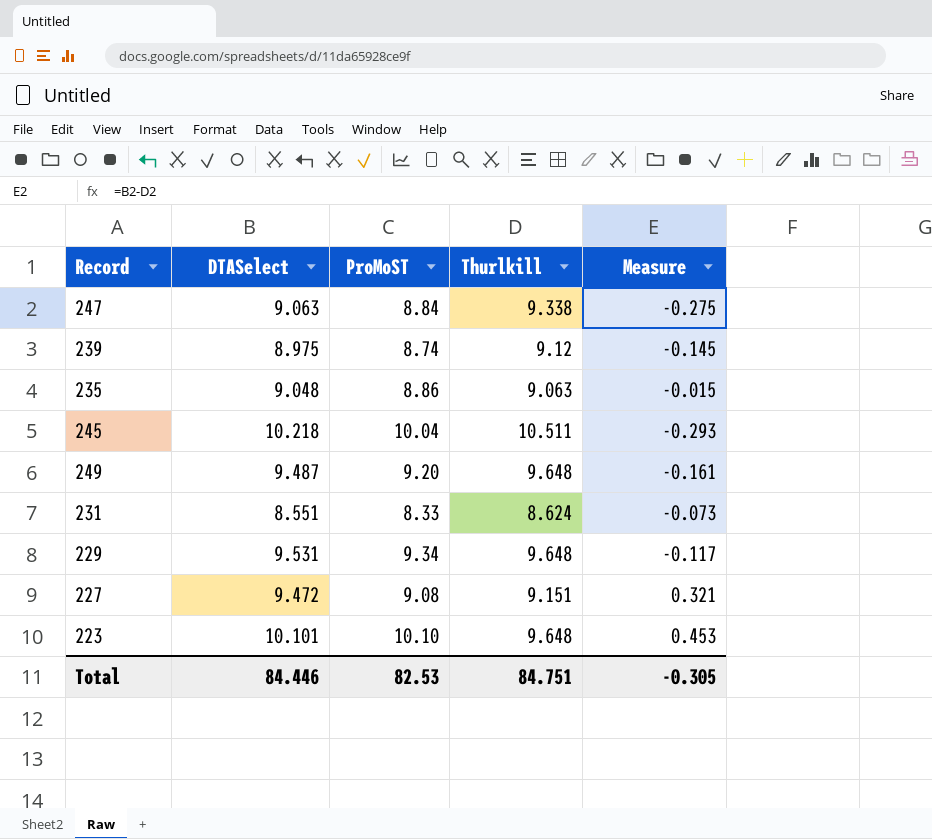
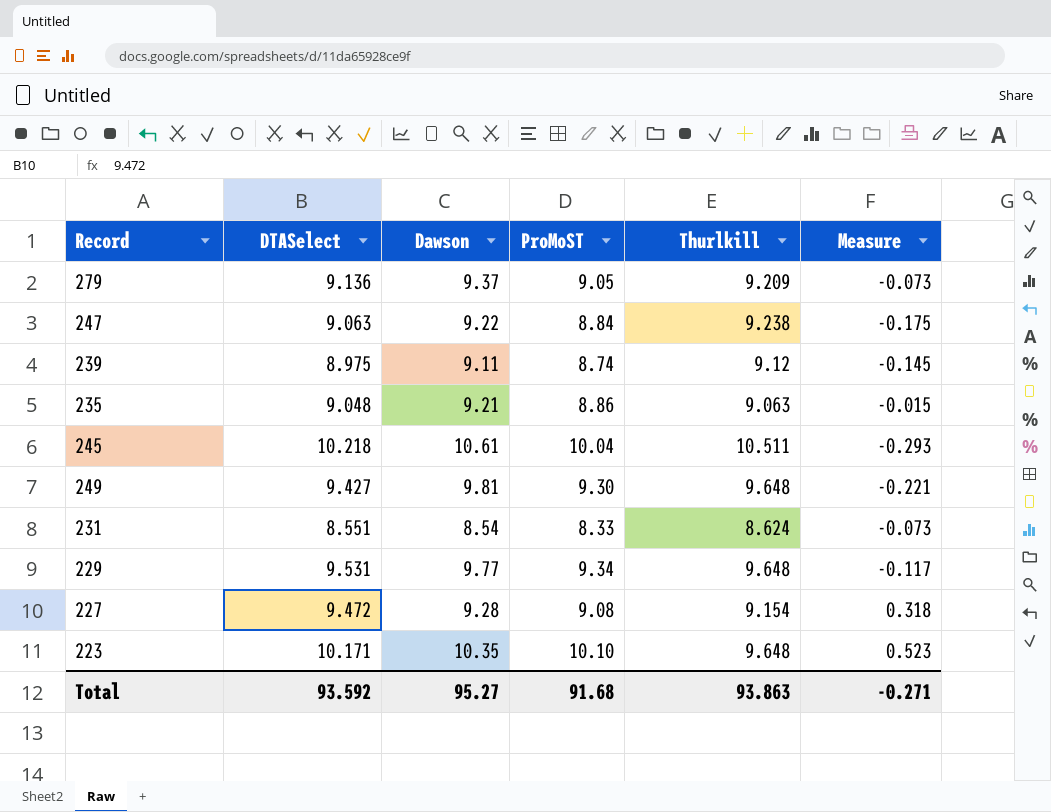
column Dawson | position: none -> 3
row 279: none -> 9.136 | 9.37 | 9.05 | 9.209 | -0.073
247 | Thurlkill: 9.338 -> 9.238
247 | Measure: -0.275 -> -0.175
249 | DTASelect: 9.487 -> 9.427
249 | ProMoST: 9.20 -> 9.30
249 | Measure: -0.161 -> -0.221
227 | Thurlkill: 9.151 -> 9.154
227 | Measure: 0.321 -> 0.318
223 | DTASelect: 10.101 -> 10.171
223 | Measure: 0.453 -> 0.523
Total | DTASelect: 84.446 -> 93.592
Total | ProMoST: 82.53 -> 91.68
Total | Thurlkill: 84.751 -> 93.863
Total | Measure: -0.305 -> -0.271

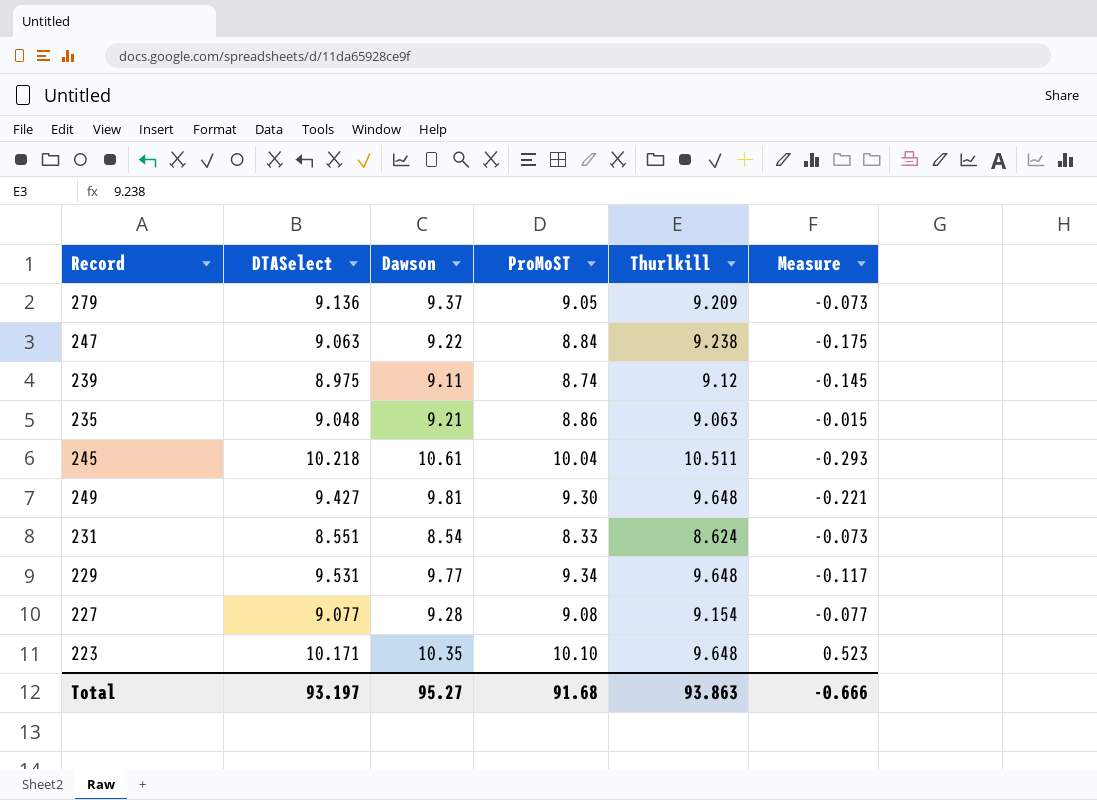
227 | DTASelect: 9.472 -> 9.077
227 | Measure: 0.318 -> -0.077
Total | DTASelect: 93.592 -> 93.197
Total | Measure: -0.271 -> -0.666

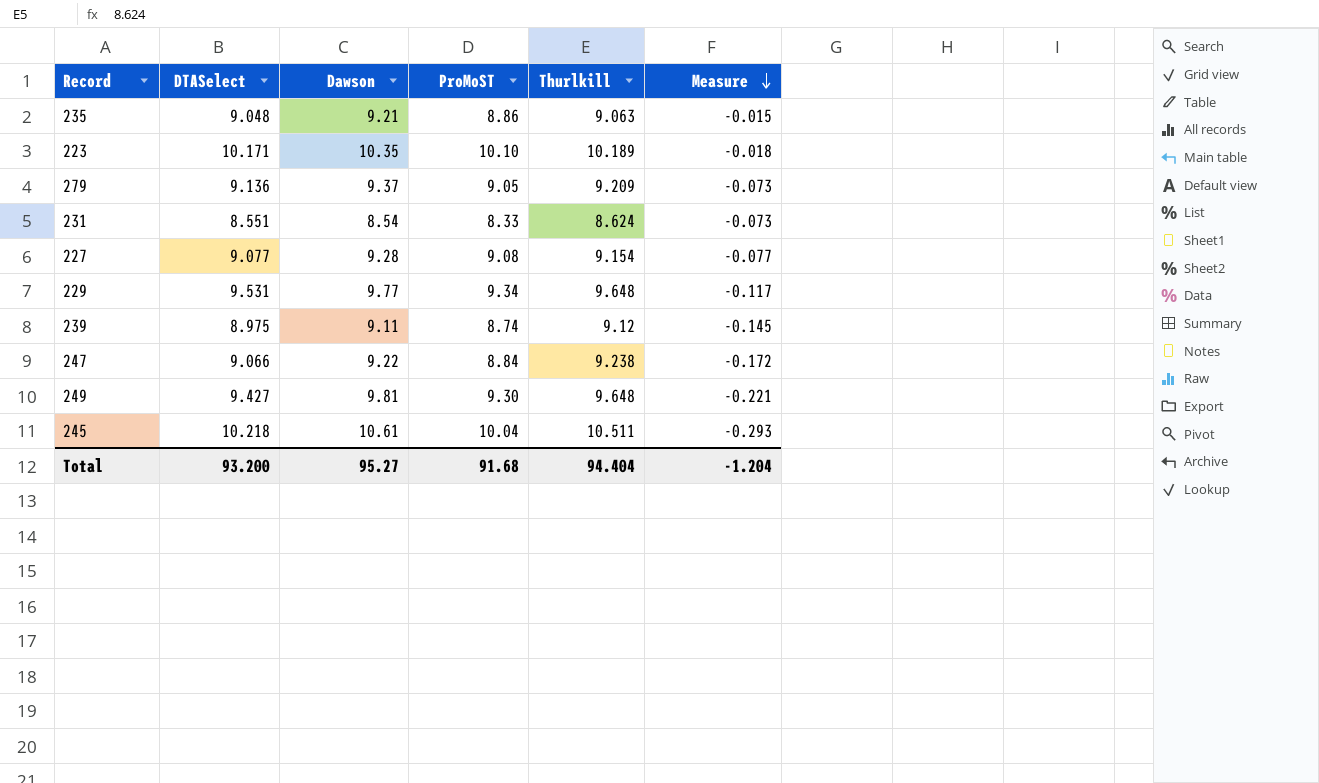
row order: none -> Measure descending
223 | Thurlkill: 9.648 -> 10.189
223 | Measure: 0.523 -> -0.018
247 | DTASelect: 9.063 -> 9.066
247 | Measure: -0.175 -> -0.172
Total | DTASelect: 93.197 -> 93.200
Total | Thurlkill: 93.863 -> 94.404
Total | Measure: -0.666 -> -1.204

